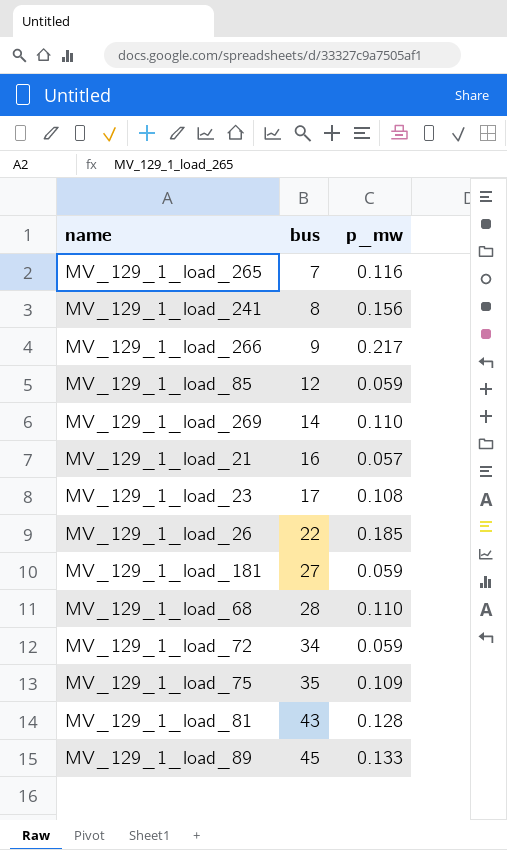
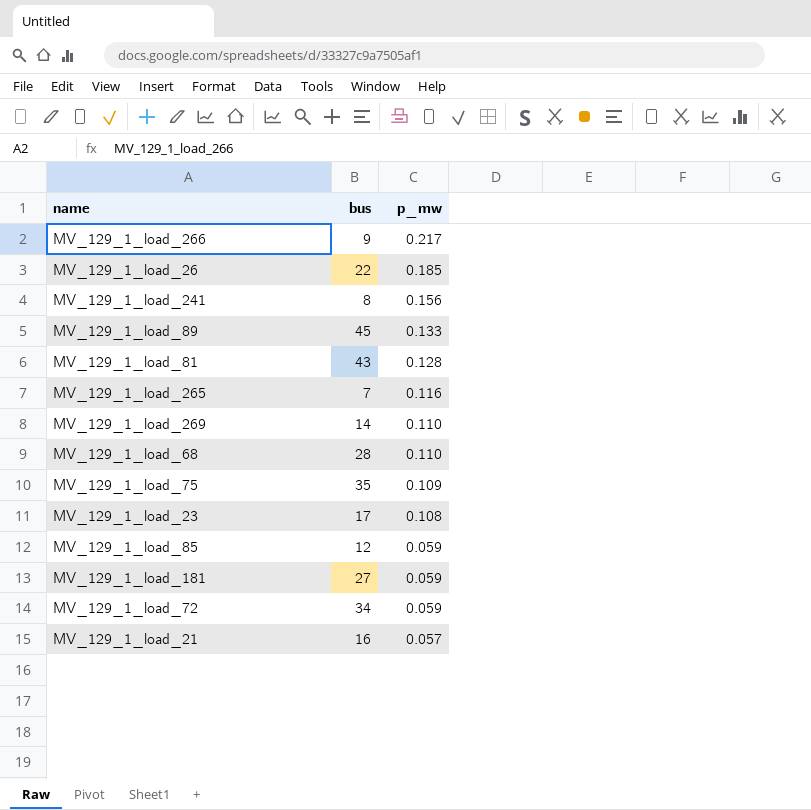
row order: bus ascending -> p_mw descending

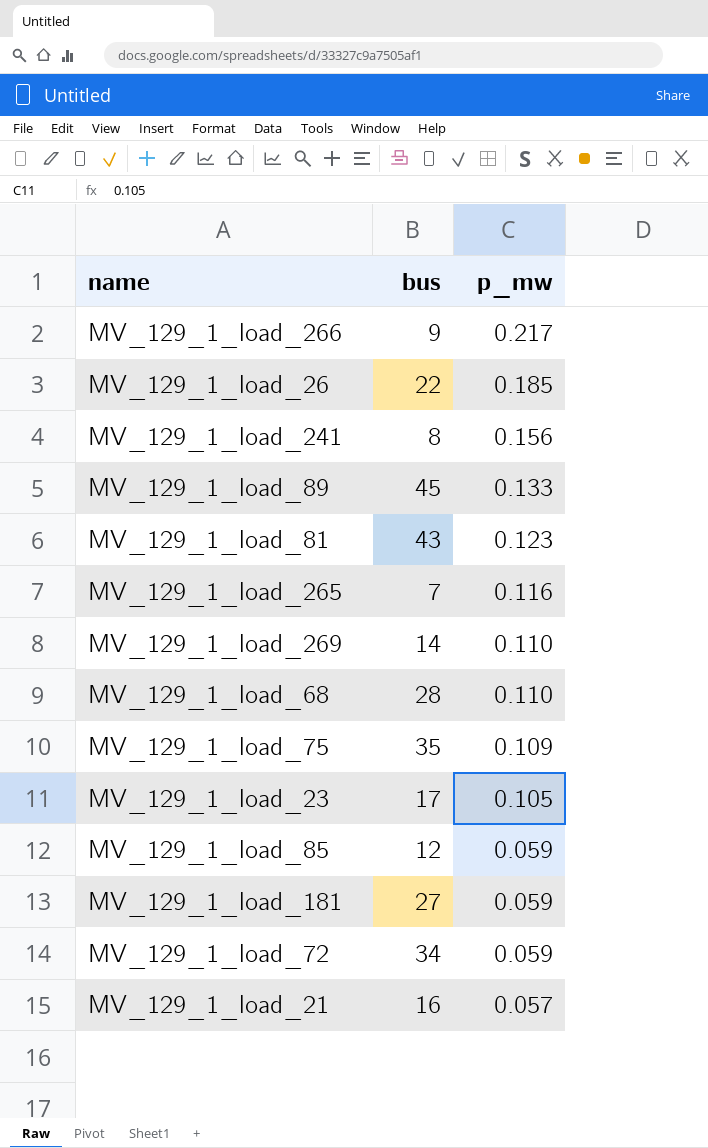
MV_129_1_load_81 | p_mw: 0.128 -> 0.123
MV_129_1_load_23 | p_mw: 0.108 -> 0.105

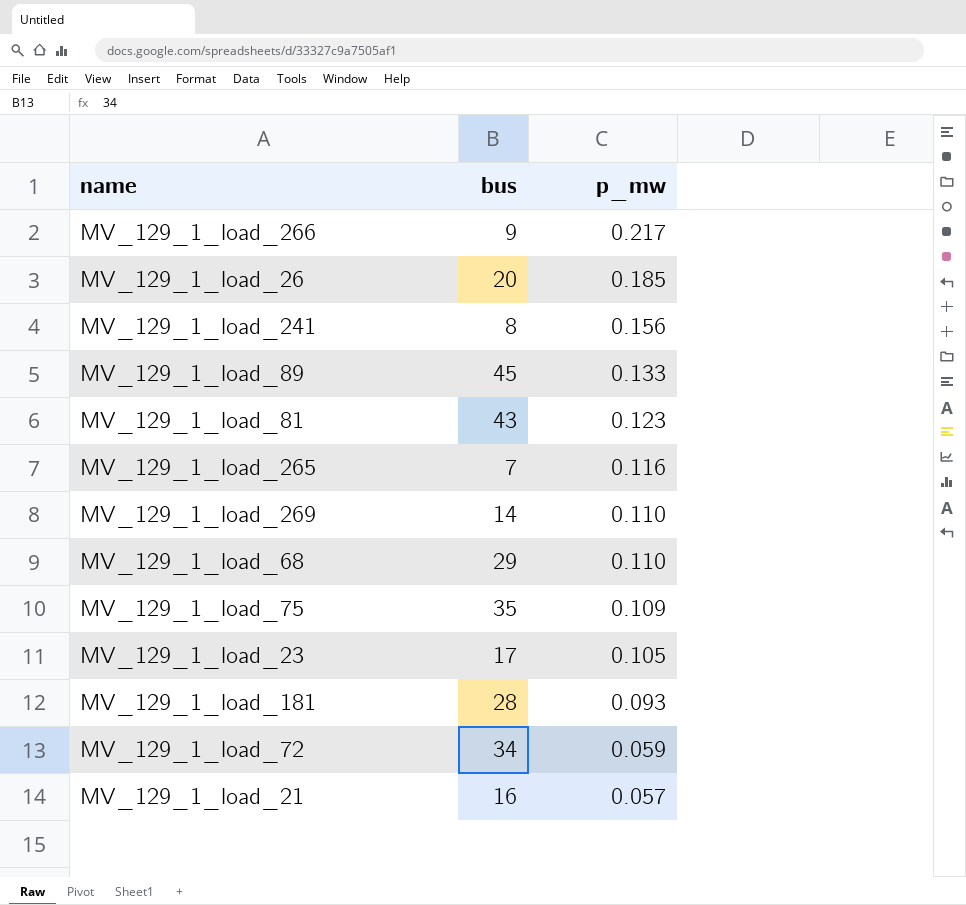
row MV_129_1_load_85: 12 | 0.059 -> none
MV_129_1_load_26 | bus: 22 -> 20
MV_129_1_load_68 | bus: 28 -> 29
MV_129_1_load_181 | bus: 27 -> 28
MV_129_1_load_181 | p_mw: 0.059 -> 0.093

